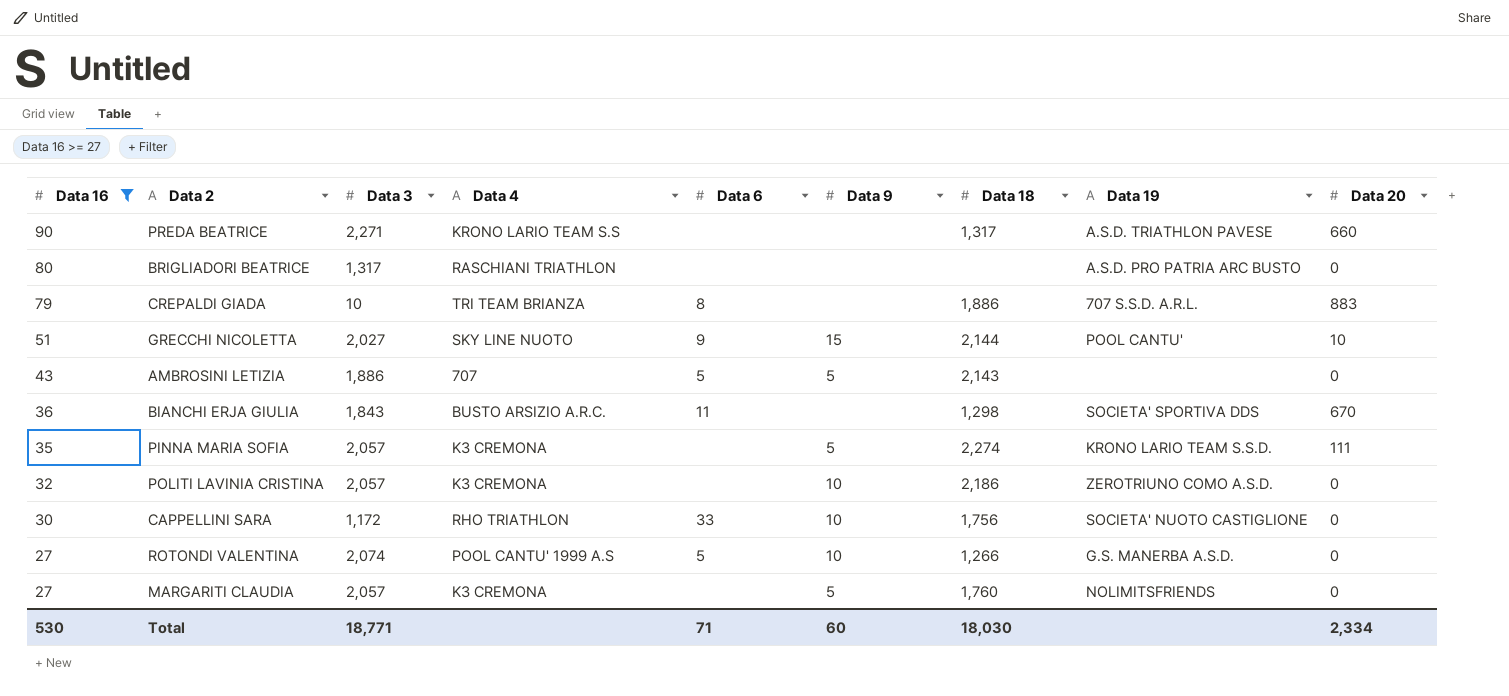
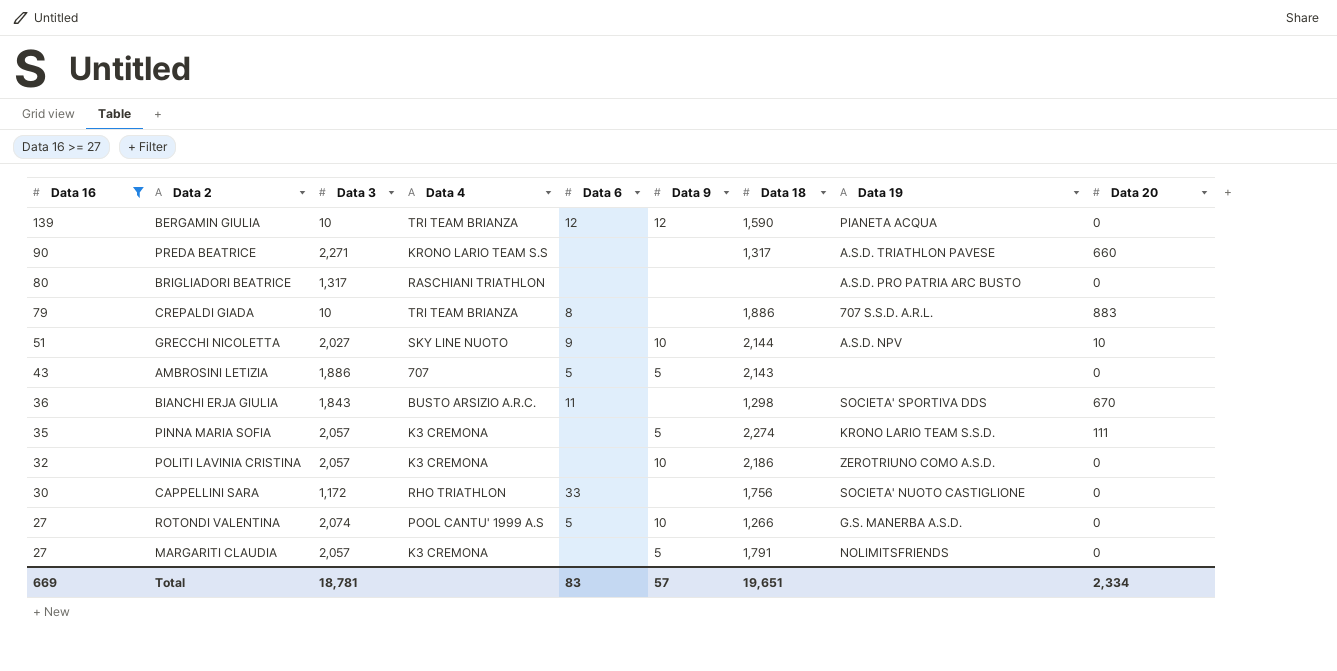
row BERGAMIN GIULIA: none -> 139 | 10 | TRI TEAM BRIANZA | 12 | 12 | 1,590 | PIANETA ACQUA | 0
GRECCHI NICOLETTA | Data 9: 15 -> 10
GRECCHI NICOLETTA | Data 19: POOL CANTU' -> A.S.D. NPV
CAPPELLINI SARA | Data 9: 10 -> none
MARGARITI CLAUDIA | Data 18: 1,760 -> 1,791
Total | Data 16: 530 -> 669
Total | Data 3: 18,771 -> 18,781
Total | Data 6: 71 -> 83
Total | Data 9: 60 -> 57
Total | Data 18: 18,030 -> 19,651

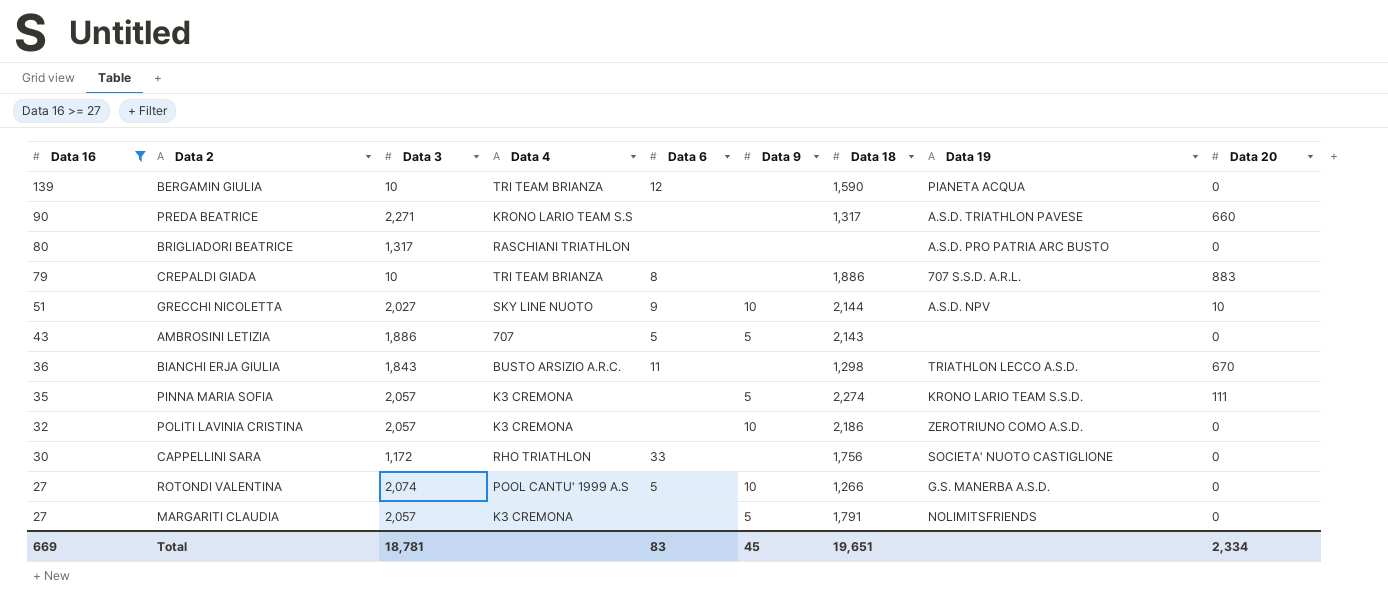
BERGAMIN GIULIA | Data 9: 12 -> none
BIANCHI ERJA GIULIA | Data 19: SOCIETA' SPORTIVA DDS -> TRIATHLON LECCO A.S.D.
Total | Data 9: 57 -> 45

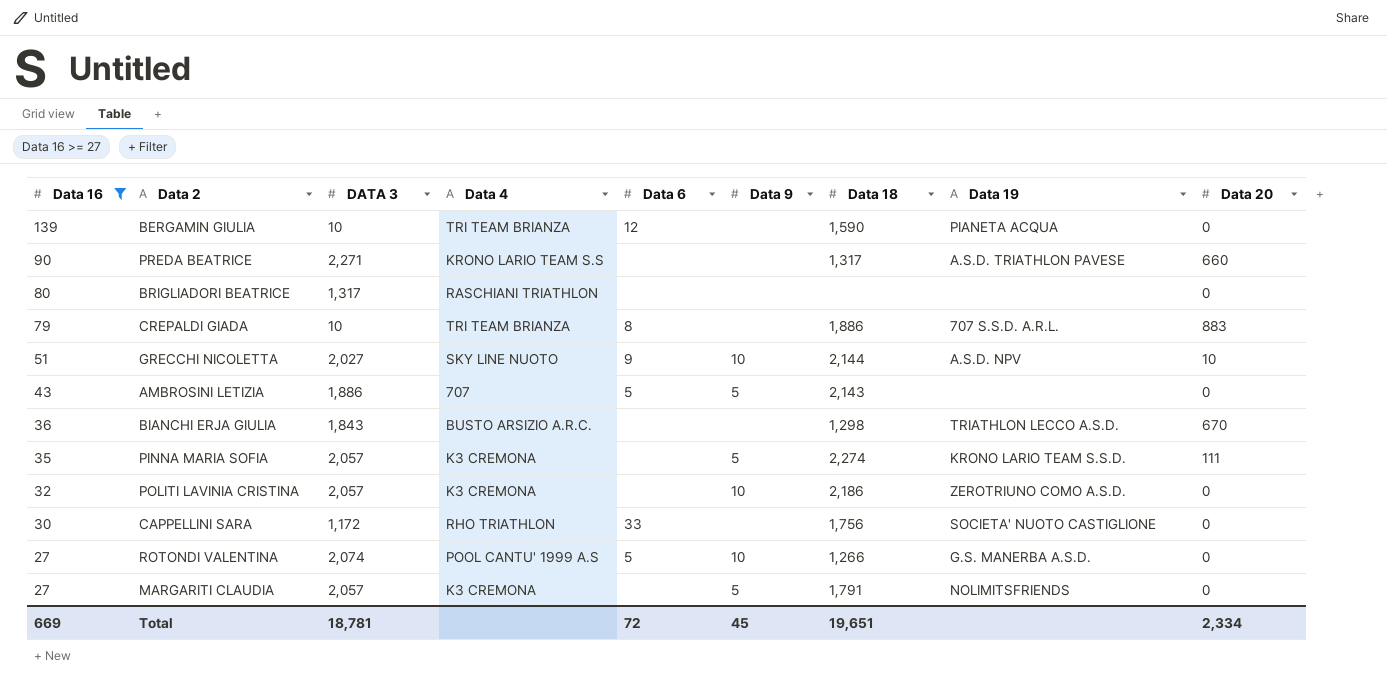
column name: Data 3 -> DATA 3
BRIGLIADORI BEATRICE | Data 19: A.S.D. PRO PATRIA ARC BUSTO -> none
BIANCHI ERJA GIULIA | Data 6: 11 -> none
Total | Data 6: 83 -> 72

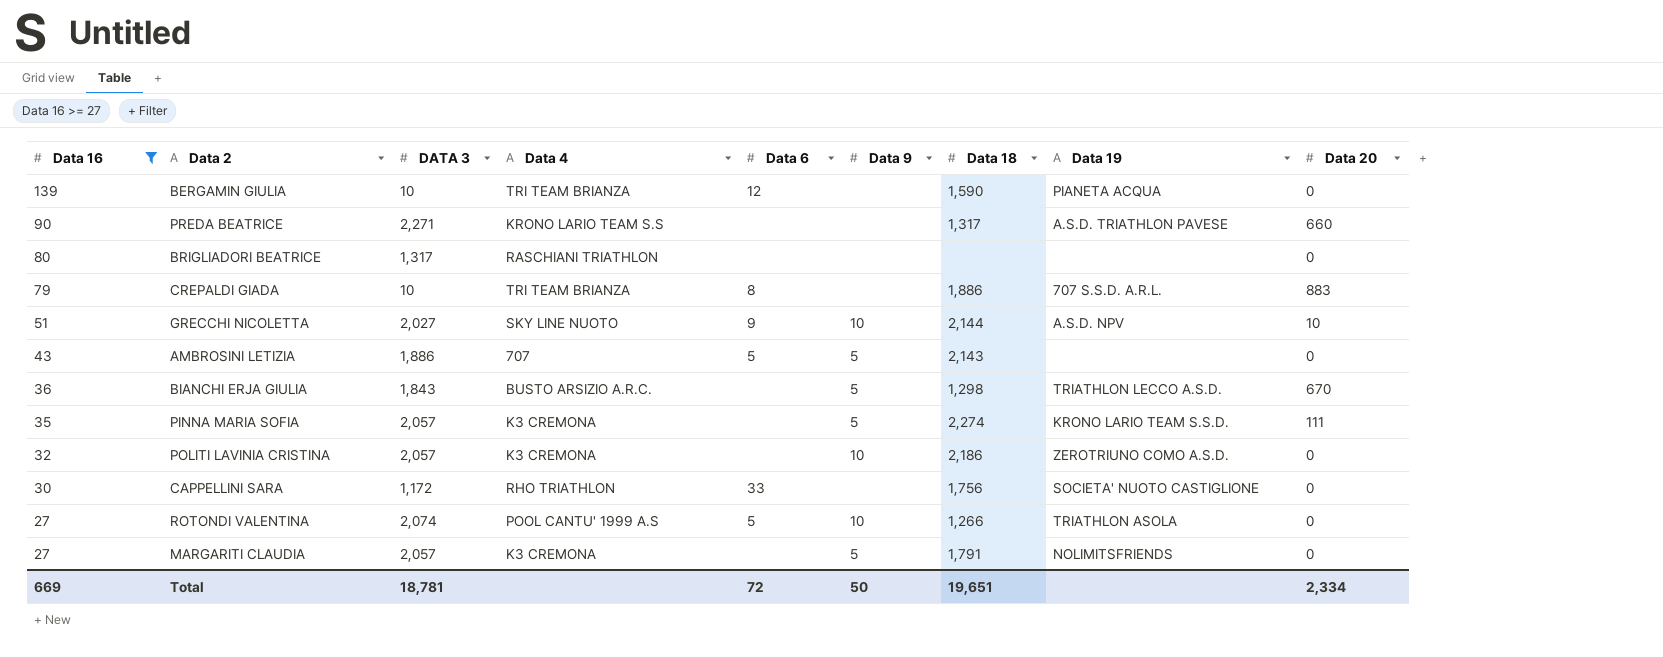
BIANCHI ERJA GIULIA | Data 9: none -> 5
ROTONDI VALENTINA | Data 19: G.S. MANERBA A.S.D. -> TRIATHLON ASOLA
Total | Data 9: 45 -> 50

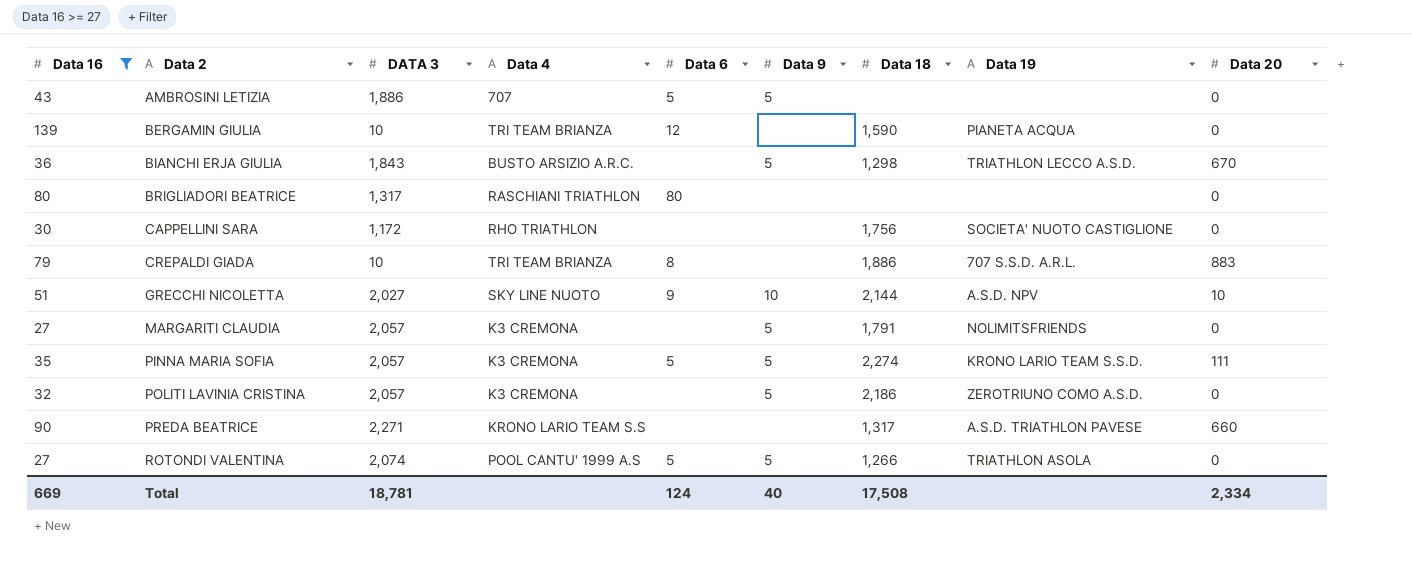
row order: Data 16 descending -> Data 2 ascending
AMBROSINI LETIZIA | Data 18: 2,143 -> none
BRIGLIADORI BEATRICE | Data 6: none -> 80
CAPPELLINI SARA | Data 6: 33 -> none
PINNA MARIA SOFIA | Data 6: none -> 5
POLITI LAVINIA CRISTINA | Data 9: 10 -> 5
ROTONDI VALENTINA | Data 9: 10 -> 5
Total | Data 6: 72 -> 124
Total | Data 9: 50 -> 40
Total | Data 18: 19,651 -> 17,508

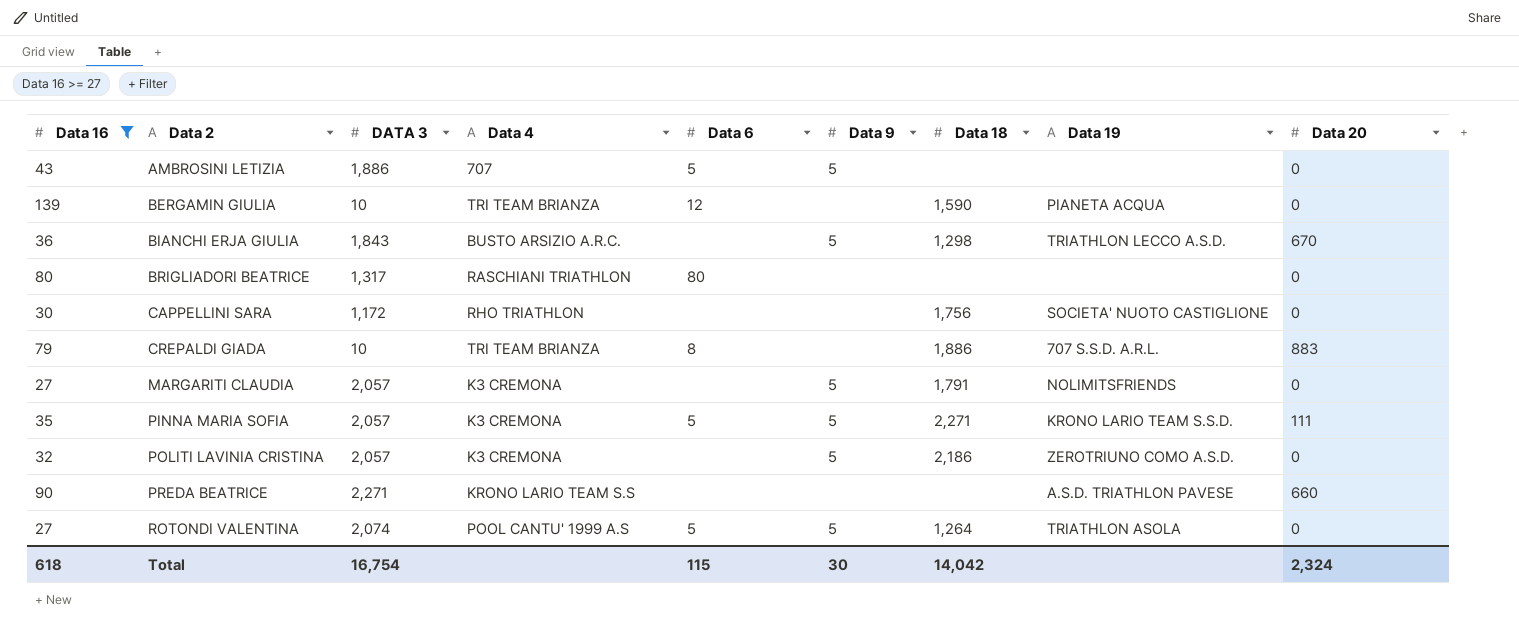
row GRECCHI NICOLETTA: 51 | 2,027 | SKY LINE NUOTO | 9 | 10 | 2,144 | A.S.D. NPV | 10 -> none
PINNA MARIA SOFIA | Data 18: 2,274 -> 2,271
PREDA BEATRICE | Data 18: 1,317 -> none
ROTONDI VALENTINA | Data 18: 1,266 -> 1,264
Total | Data 16: 669 -> 618
Total | DATA 3: 18,781 -> 16,754
Total | Data 6: 124 -> 115
Total | Data 9: 40 -> 30
Total | Data 18: 17,508 -> 14,042
Total | Data 20: 2,334 -> 2,324

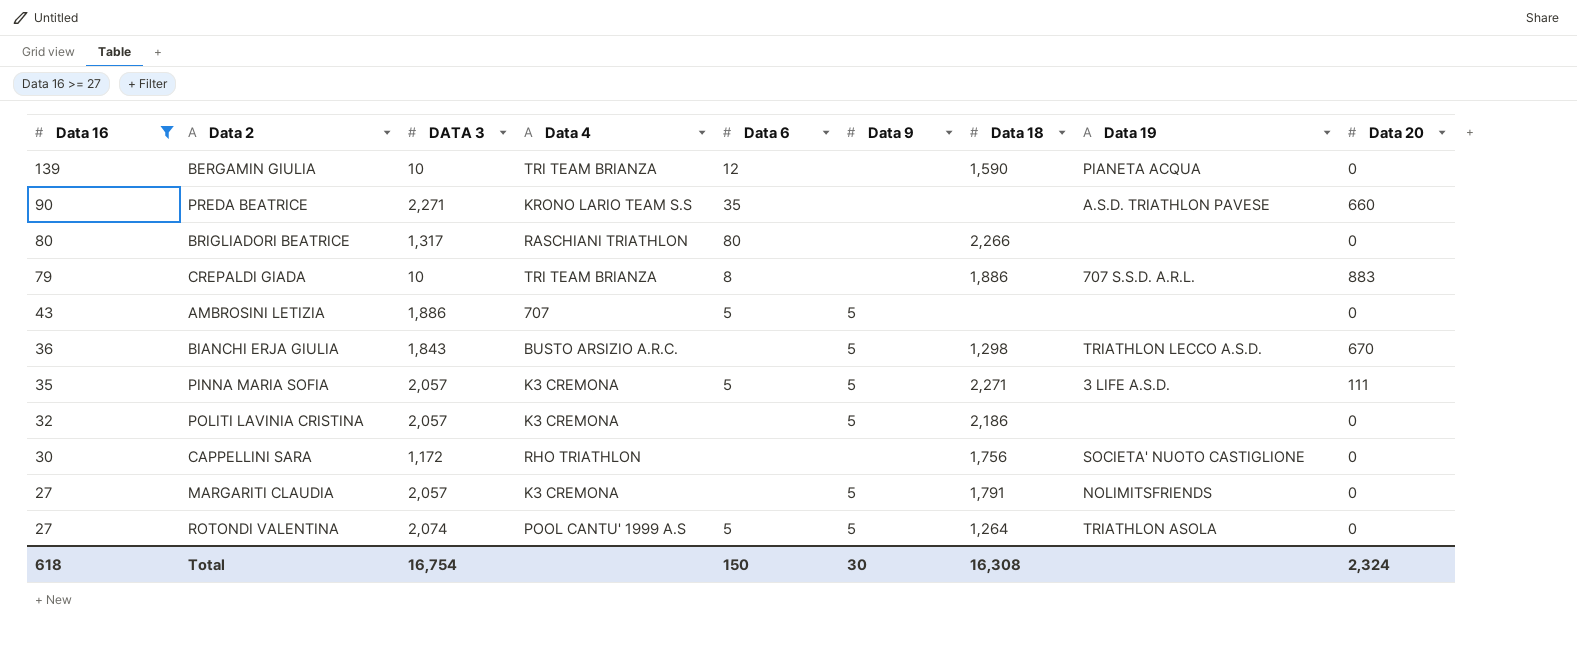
row order: Data 2 ascending -> Data 16 descending
PREDA BEATRICE | Data 6: none -> 35
BRIGLIADORI BEATRICE | Data 18: none -> 2,266
PINNA MARIA SOFIA | Data 19: KRONO LARIO TEAM S.S.D. -> 3 LIFE A.S.D.
POLITI LAVINIA CRISTINA | Data 19: ZEROTRIUNO COMO A.S.D. -> none
Total | Data 6: 115 -> 150
Total | Data 18: 14,042 -> 16,308

